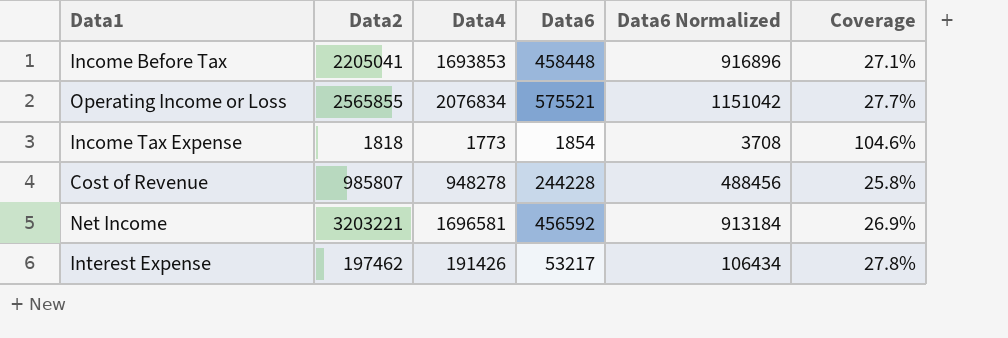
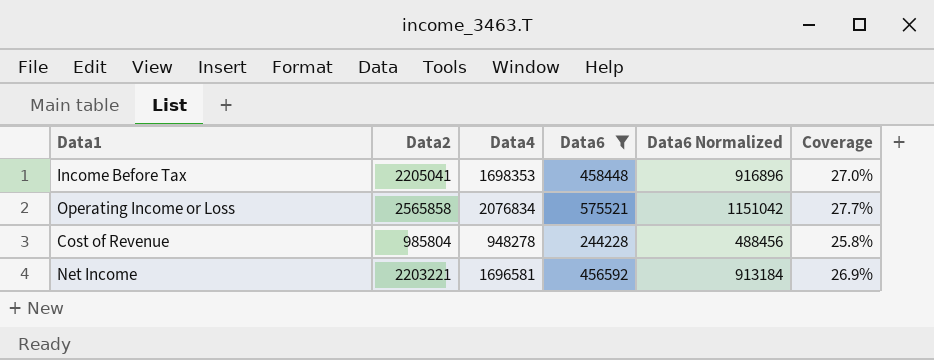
filter: none -> Data6 >= 244228
Income Before Tax | Data4: 1693853 -> 1698353
Income Before Tax | Coverage: 27.1% -> 27.0%
Operating Income or Loss | Data2: 2565855 -> 2565858
Cost of Revenue | Data2: 985807 -> 985804
Net Income | Data2: 3203221 -> 2203221

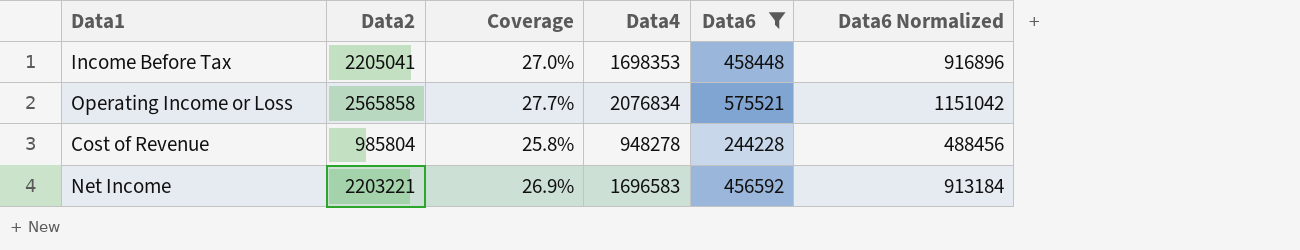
column Coverage | position: 6 -> 3
Net Income | Data4: 1696581 -> 1696583

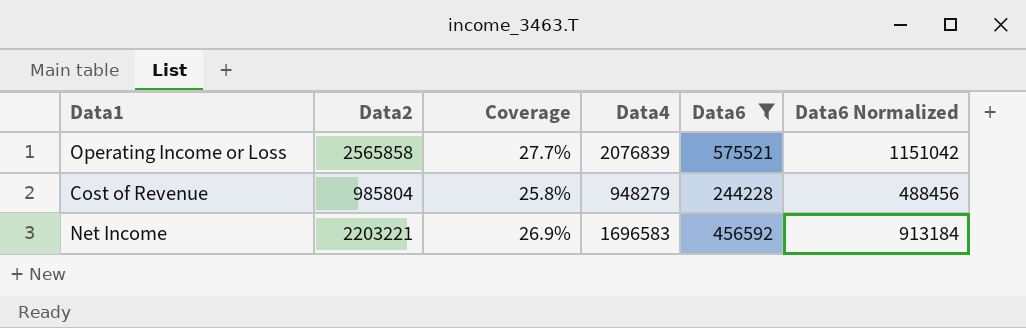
row Income Before Tax: 2205041 | 27.0% | 1698353 | 458448 | 916896 -> none
Operating Income or Loss | Data4: 2076834 -> 2076839
Cost of Revenue | Data4: 948278 -> 948279

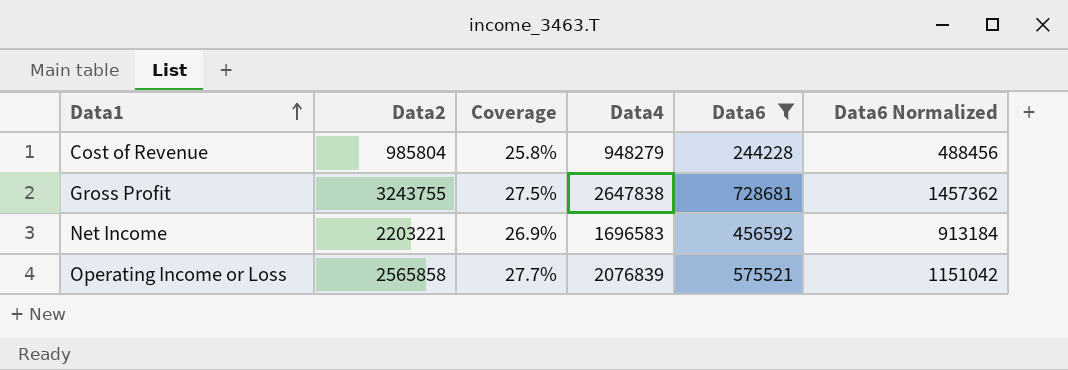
row order: none -> Data1 ascending
row Gross Profit: none -> 3243755 | 27.5% | 2647838 | 728681 | 1457362

